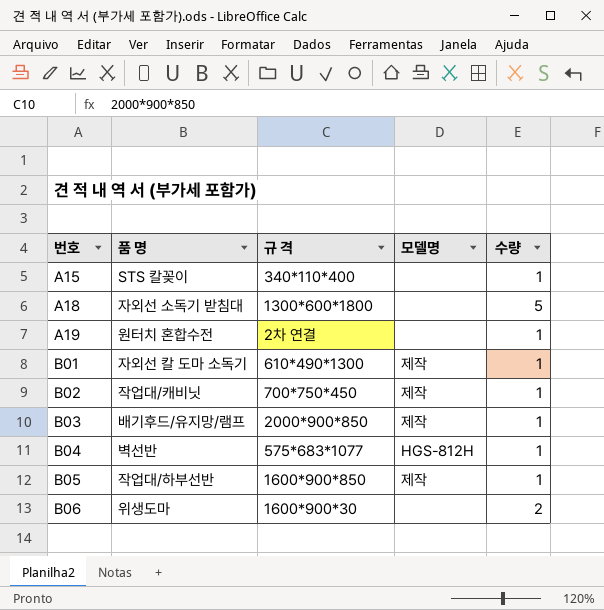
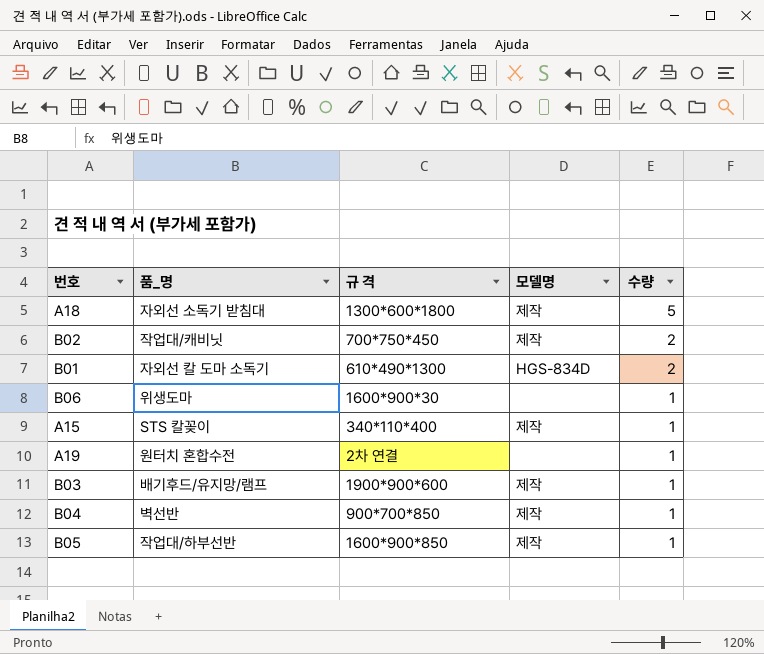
row order: 번호 ascending -> 수량 descending
column name: 품 명 -> 품_명
A18 | 모델명: none -> 제작
B02 | 수량: 1 -> 2
B01 | 모델명: 제작 -> HGS-834D
B01 | 수량: 1 -> 2
B06 | 수량: 2 -> 1
A15 | 모델명: none -> 제작
B03 | 규 격: 2000*900*850 -> 1900*900*600
B04 | 규 격: 575*683*1077 -> 900*700*850
B04 | 모델명: HGS-812H -> 제작

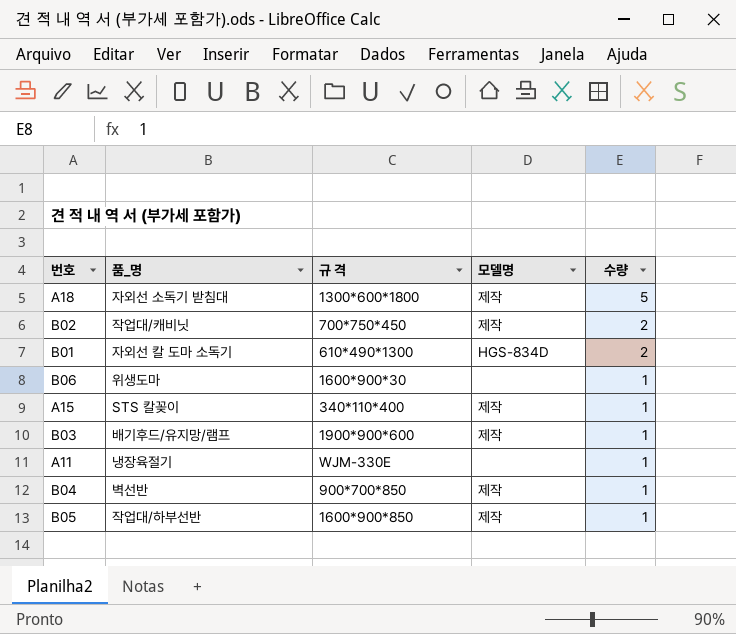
row A19: 원터치 혼합수전 | 2차 연결 | none | 1 -> none
row A11: none -> 냉장육절기 | WJM-330E | none | 1

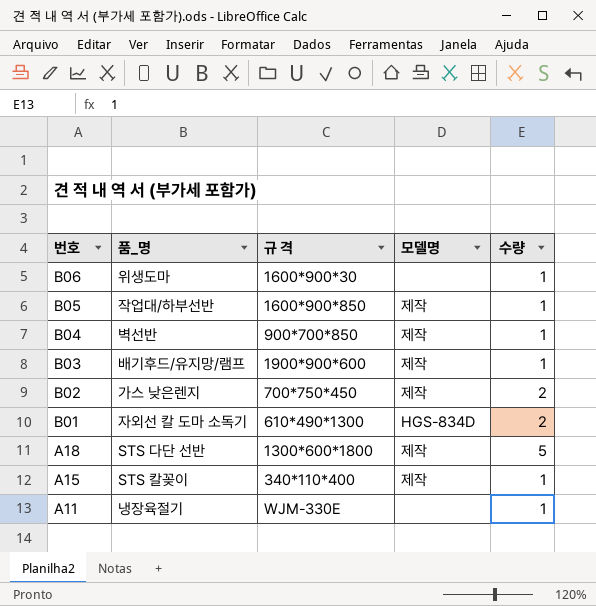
row order: 수량 descending -> 번호 descending
B02 | 품_명: 작업대/캐비닛 -> 가스 낮은렌지
A18 | 품_명: 자외선 소독기 받침대 -> STS 다단 선반

